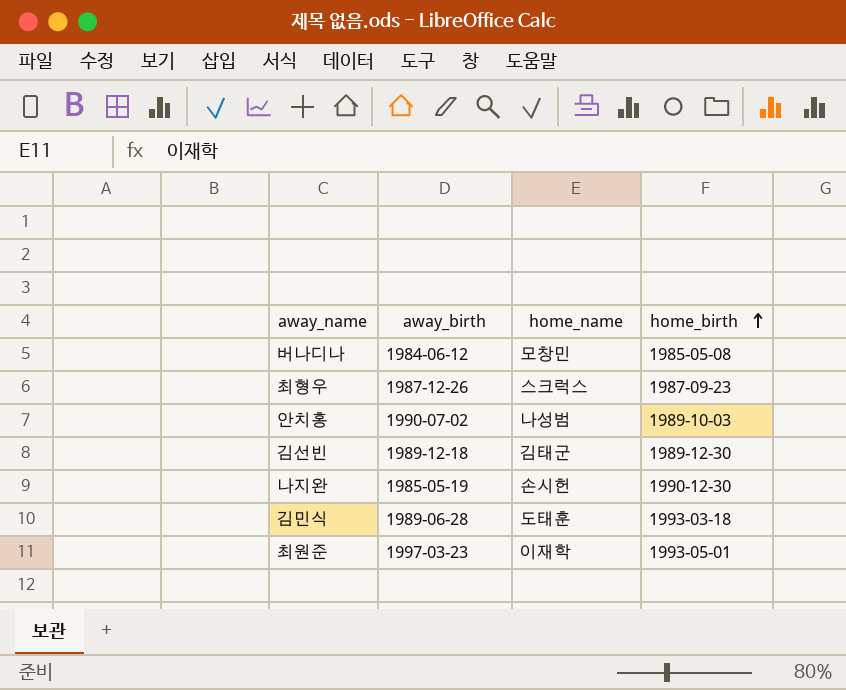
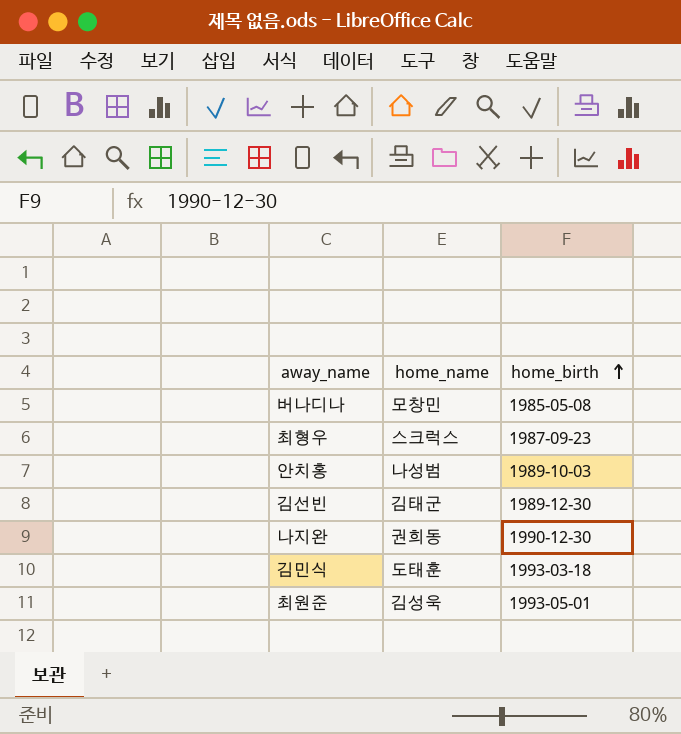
column away_birth | position: 2 -> none
나지완 | home_name: 손시헌 -> 권희동
최원준 | home_name: 이재학 -> 김성욱

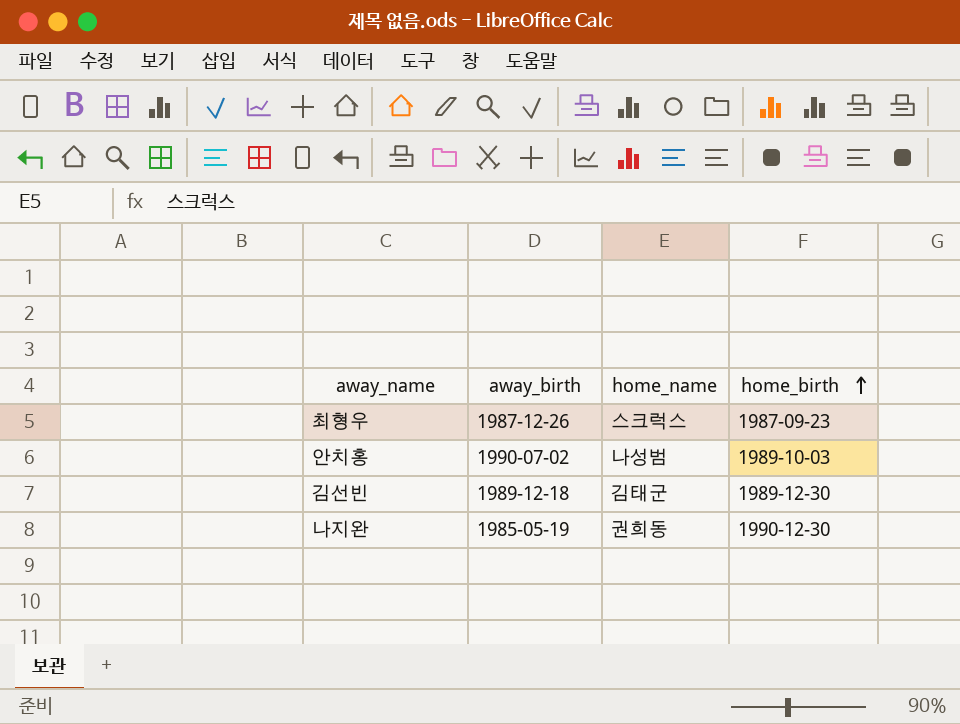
column away_birth | position: none -> 2
row 버나디나: 모창민 | 1985-05-08 -> none
row 김민식: 도태훈 | 1993-03-18 -> none
row 최원준: 김성욱 | 1993-05-01 -> none

